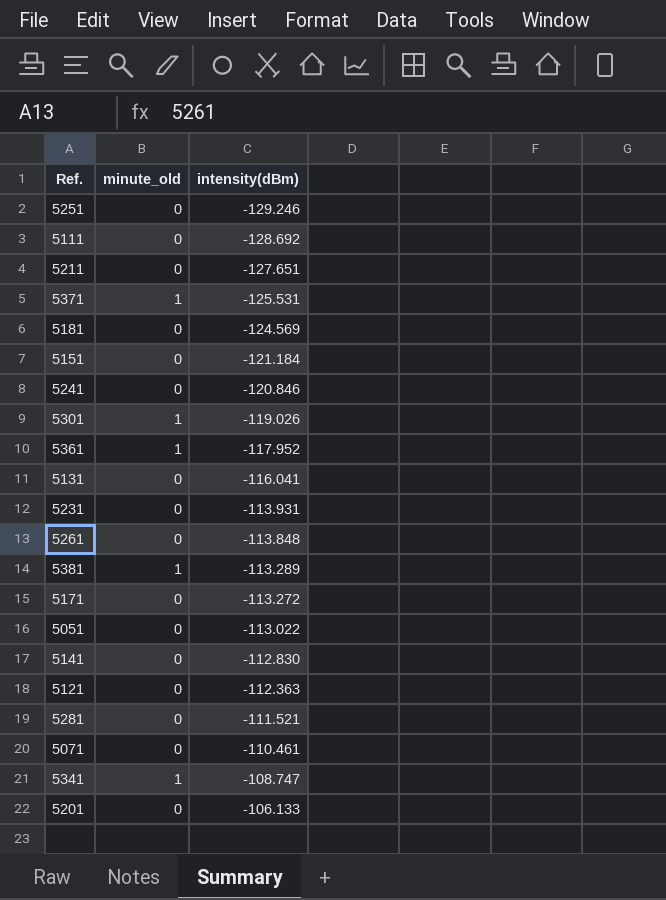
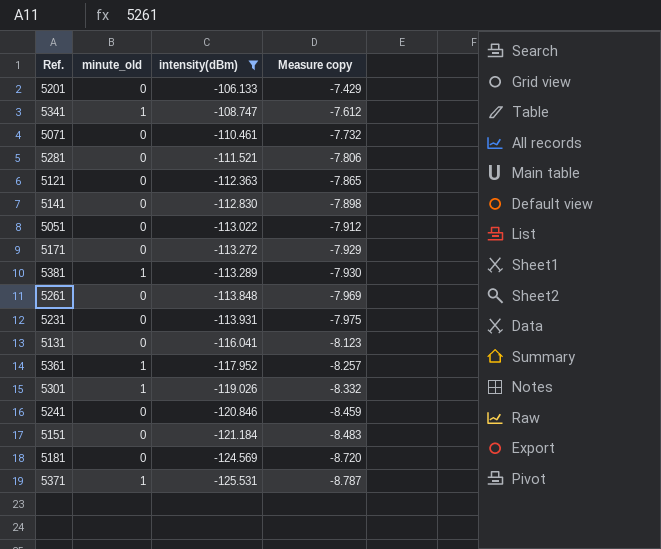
filter: none -> intensity(dBm) >= -125.531
row order: intensity(dBm) ascending -> intensity(dBm) descending
column Measure copy | formula: none -> [intensity(dBm)] * 0.07

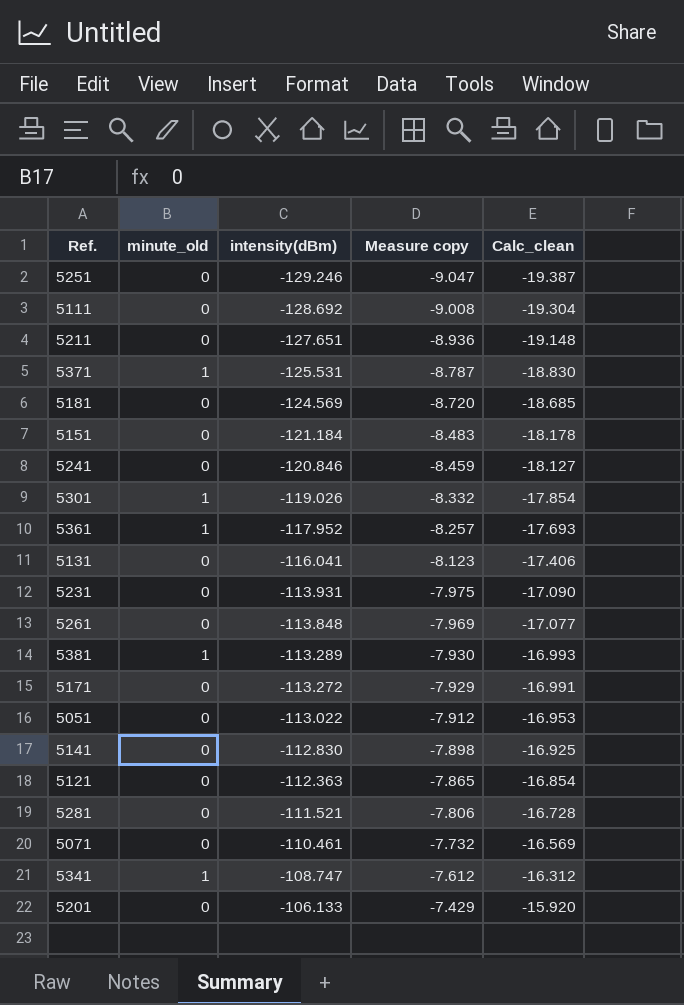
filter: intensity(dBm) >= -125.531 -> none
row order: intensity(dBm) descending -> intensity(dBm) ascending
column Calc_clean | formula: none -> [intensity(dBm)] * 0.15

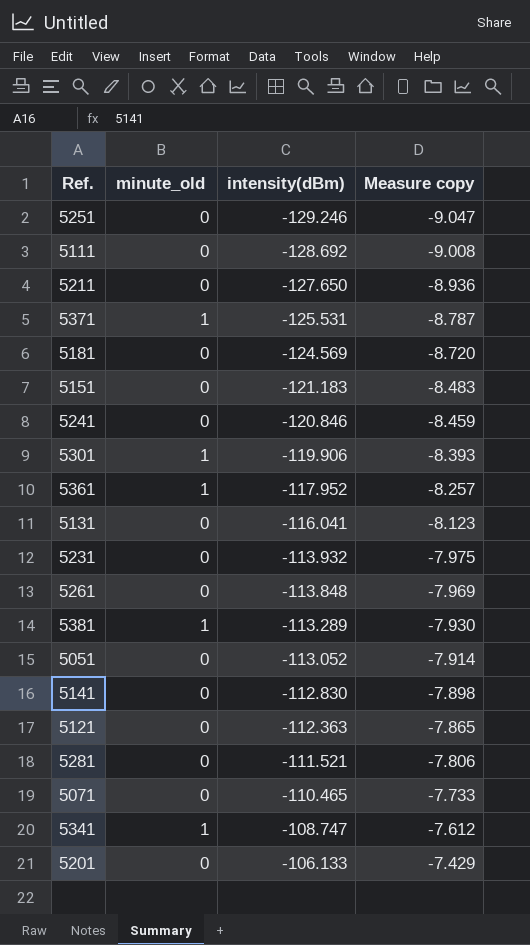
column Calc_clean | formula: [intensity(dBm)] * 0.15 -> none
row 5171: 0 | -113.272 | -7.929 | -16.991 -> none
5211 | intensity(dBm): -127.651 -> -127.650
5151 | intensity(dBm): -121.184 -> -121.183
5301 | intensity(dBm): -119.026 -> -119.906
5301 | Measure copy: -8.332 -> -8.393
5231 | intensity(dBm): -113.931 -> -113.932
5051 | intensity(dBm): -113.022 -> -113.052
5051 | Measure copy: -7.912 -> -7.914
5071 | intensity(dBm): -110.461 -> -110.465
5071 | Measure copy: -7.732 -> -7.733

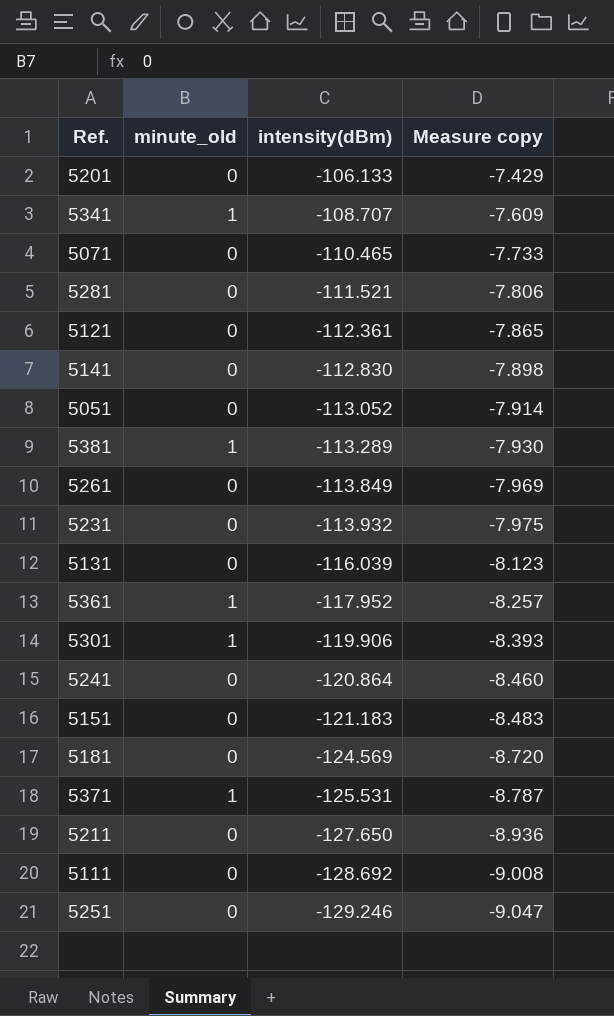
row order: intensity(dBm) ascending -> intensity(dBm) descending
5341 | intensity(dBm): -108.747 -> -108.707
5341 | Measure copy: -7.612 -> -7.609
5121 | intensity(dBm): -112.363 -> -112.361
5261 | intensity(dBm): -113.848 -> -113.849
5131 | intensity(dBm): -116.041 -> -116.039
5241 | intensity(dBm): -120.846 -> -120.864
5241 | Measure copy: -8.459 -> -8.460

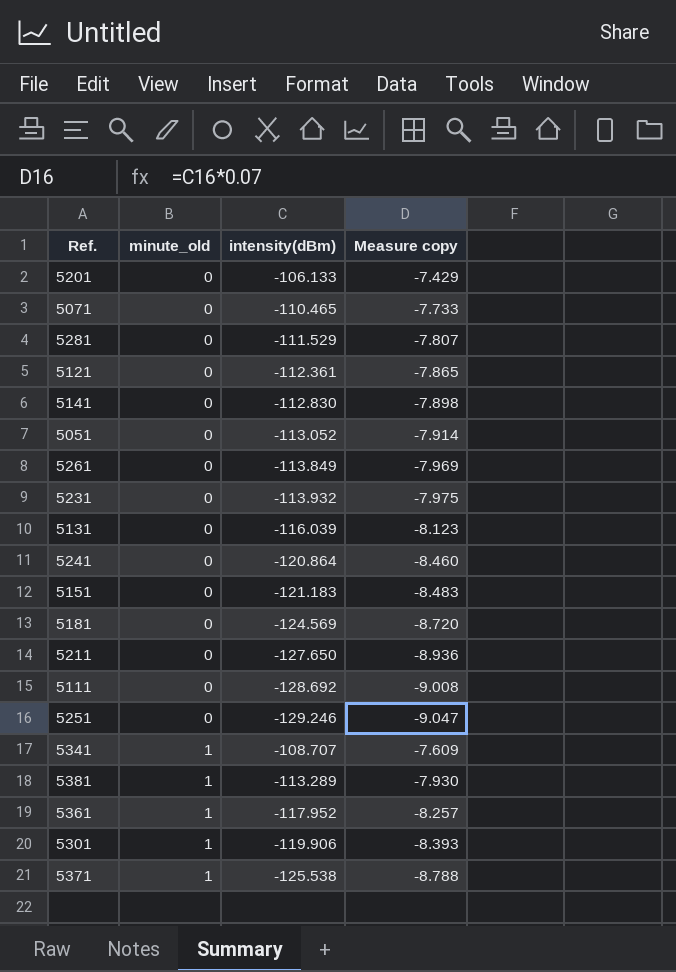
row order: intensity(dBm) descending -> minute_old ascending
5281 | intensity(dBm): -111.521 -> -111.529
5281 | Measure copy: -7.806 -> -7.807
5371 | intensity(dBm): -125.531 -> -125.538
5371 | Measure copy: -8.787 -> -8.788

